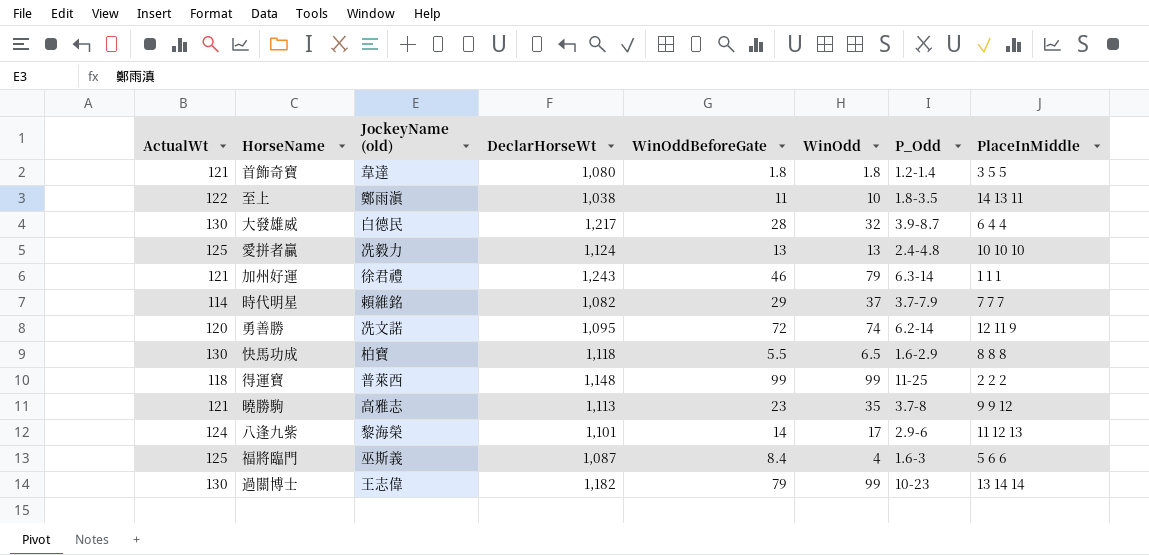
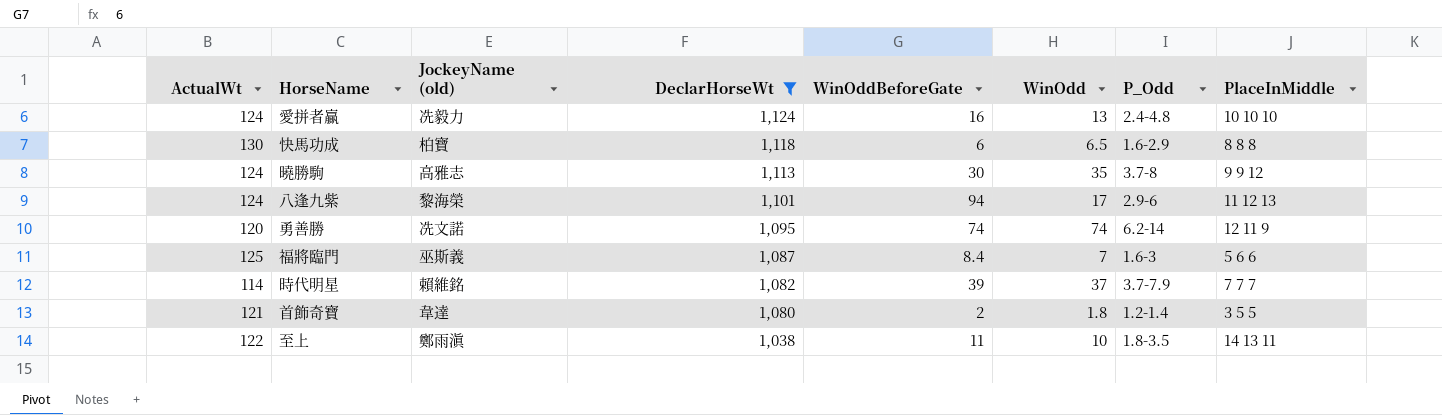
filter: none -> DeclarHorseWt <= 1,124
row order: none -> DeclarHorseWt descending
愛拼者贏 | ActualWt: 125 -> 124
愛拼者贏 | WinOddBeforeGate: 13 -> 16
快馬功成 | WinOddBeforeGate: 5.5 -> 6
曉勝駒 | ActualWt: 121 -> 124
曉勝駒 | WinOddBeforeGate: 23 -> 30
八逢九紫 | WinOddBeforeGate: 14 -> 94
勇善勝 | WinOddBeforeGate: 72 -> 74
福將臨門 | WinOdd: 4 -> 7
時代明星 | WinOddBeforeGate: 29 -> 39
首飾奇寶 | WinOddBeforeGate: 1.8 -> 2

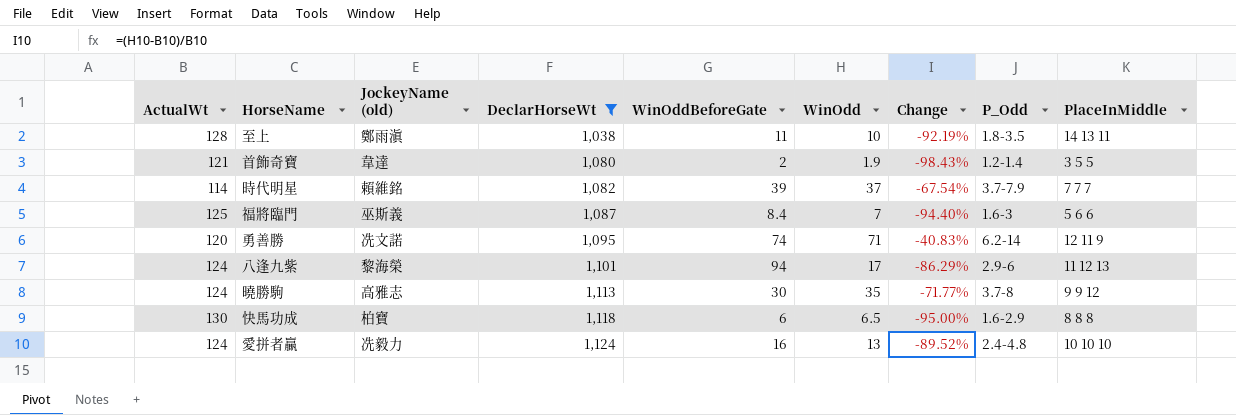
row order: DeclarHorseWt descending -> DeclarHorseWt ascending
column Change | formula: none -> ([WinOdd] - [ActualWt]) / [ActualWt]
至上 | ActualWt: 122 -> 128
首飾奇寶 | WinOdd: 1.8 -> 1.9
勇善勝 | WinOdd: 74 -> 71

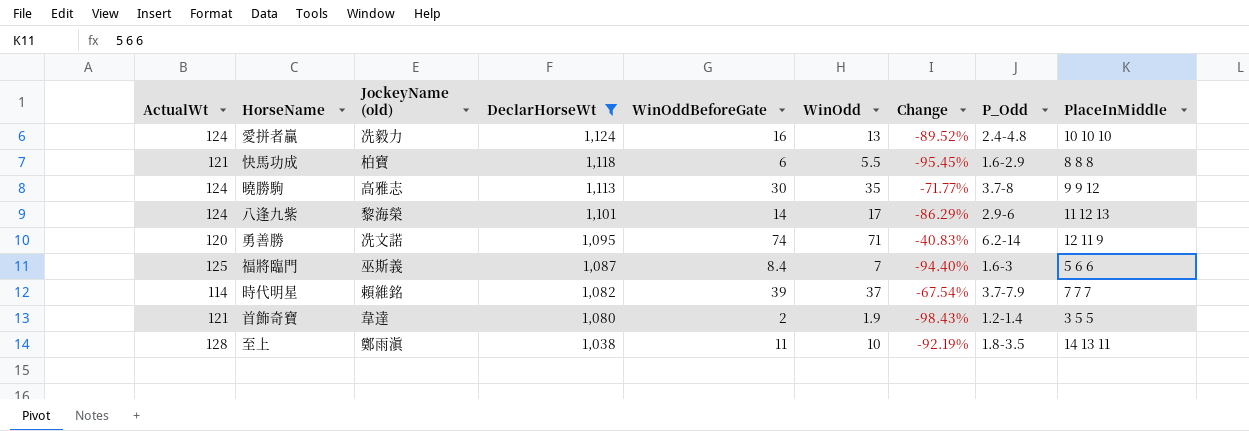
row order: DeclarHorseWt ascending -> DeclarHorseWt descending
快馬功成 | ActualWt: 130 -> 121
快馬功成 | WinOdd: 6.5 -> 5.5
快馬功成 | Change: -95.00% -> -95.45%
八逢九紫 | WinOddBeforeGate: 94 -> 14

